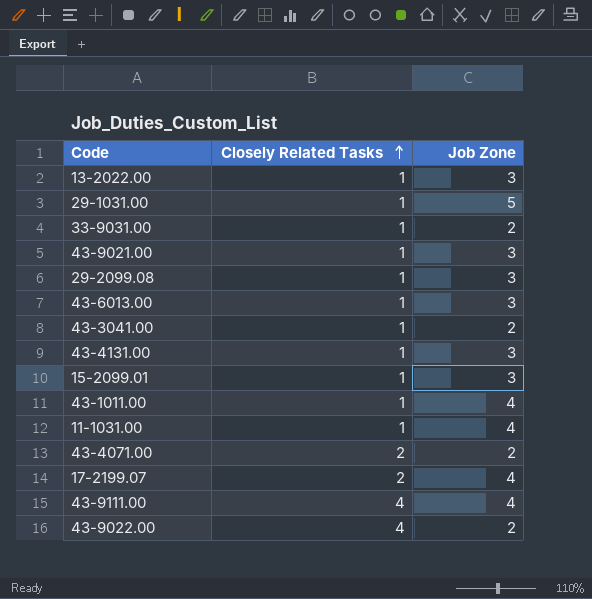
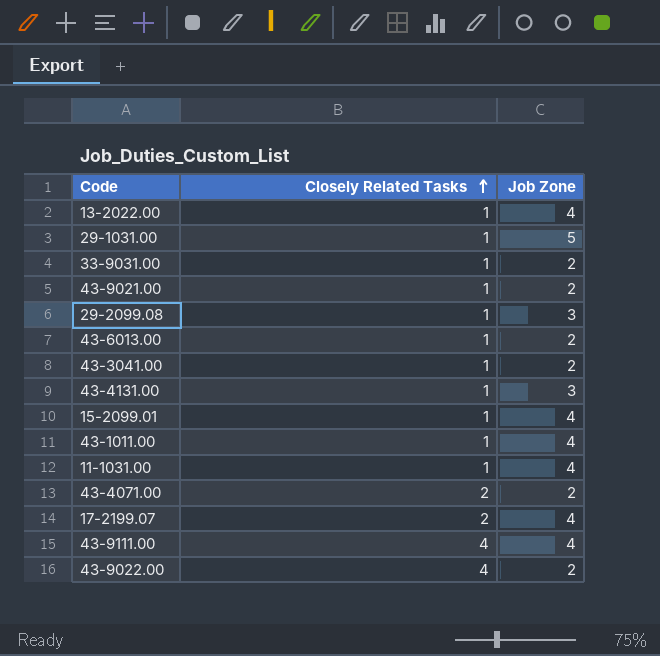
13-2022.00 | Job Zone: 3 -> 4
43-9021.00 | Job Zone: 3 -> 2
43-6013.00 | Job Zone: 3 -> 2
15-2099.01 | Job Zone: 3 -> 4

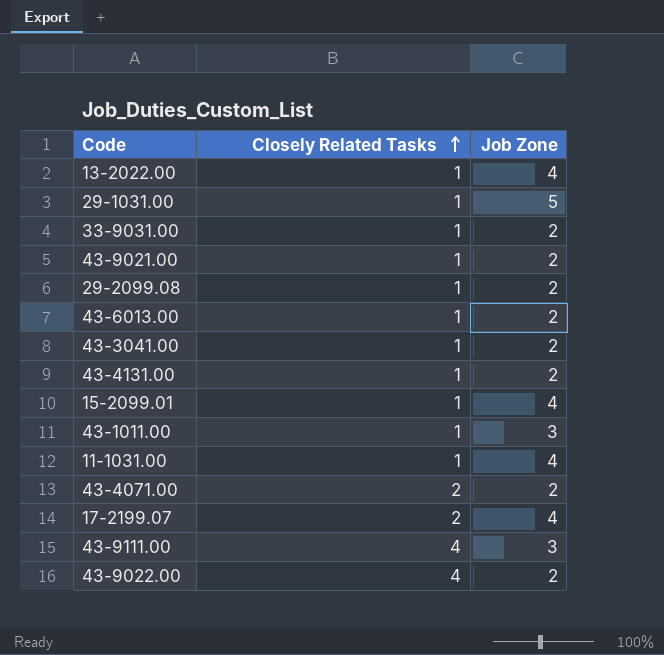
29-2099.08 | Job Zone: 3 -> 2
43-4131.00 | Job Zone: 3 -> 2
43-1011.00 | Job Zone: 4 -> 3
43-9111.00 | Job Zone: 4 -> 3

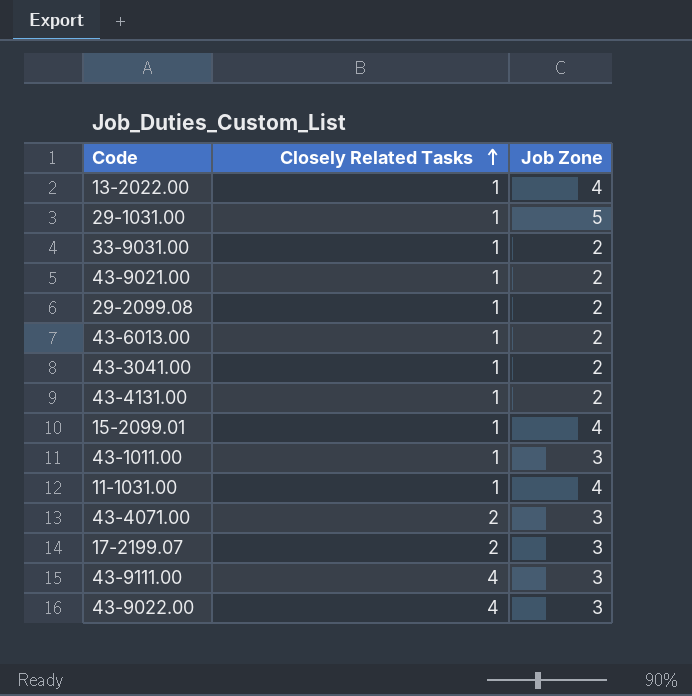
43-4071.00 | Job Zone: 2 -> 3
17-2199.07 | Job Zone: 4 -> 3
43-9022.00 | Job Zone: 2 -> 3

